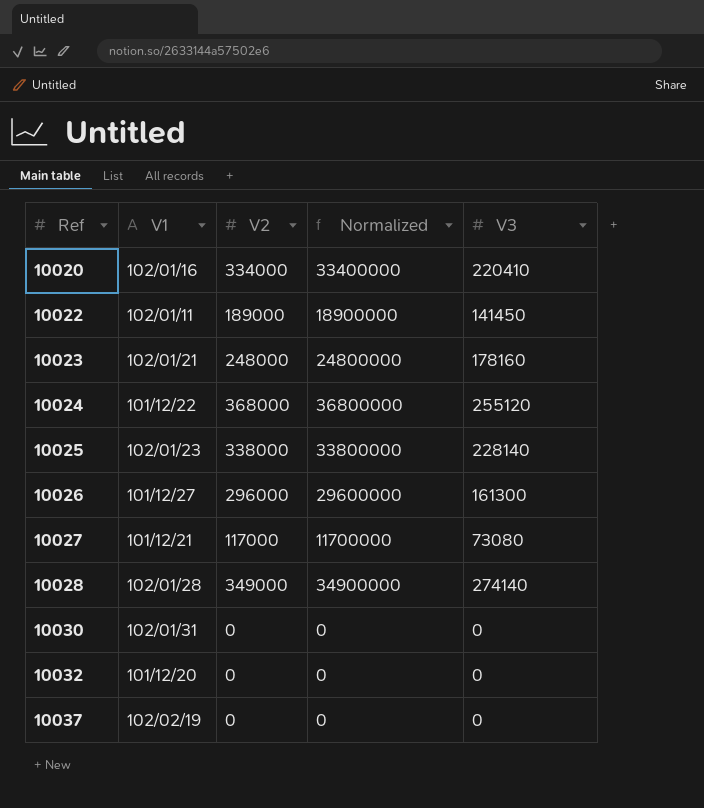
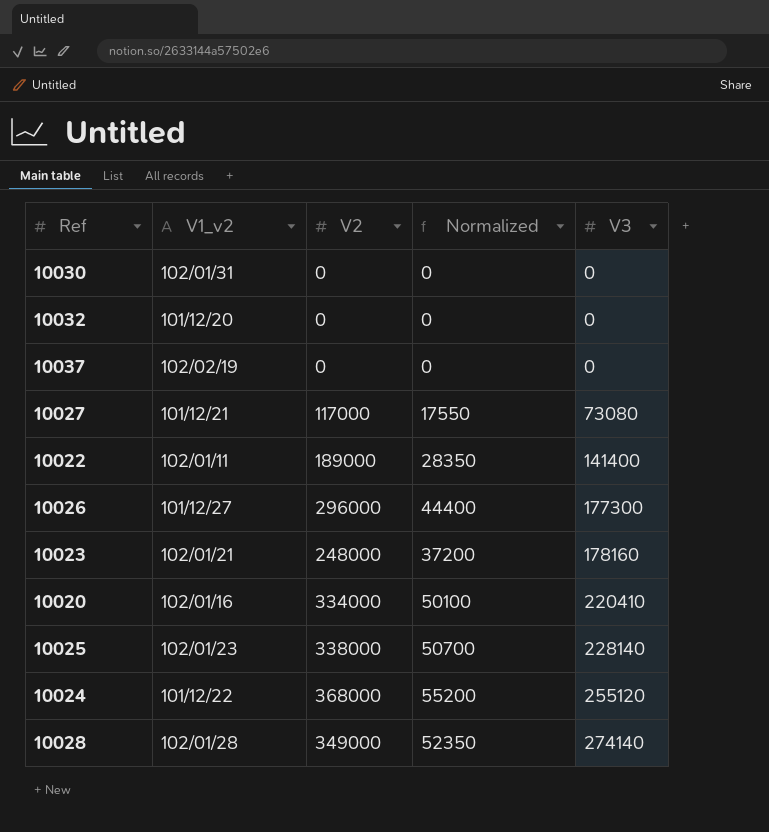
row order: Ref ascending -> V3 ascending
column name: V1 -> V1_v2
column Normalized | formula: [V2] * 100 -> [V2] * 0.15
10022 | V3: 141450 -> 141400
10026 | V3: 161300 -> 177300

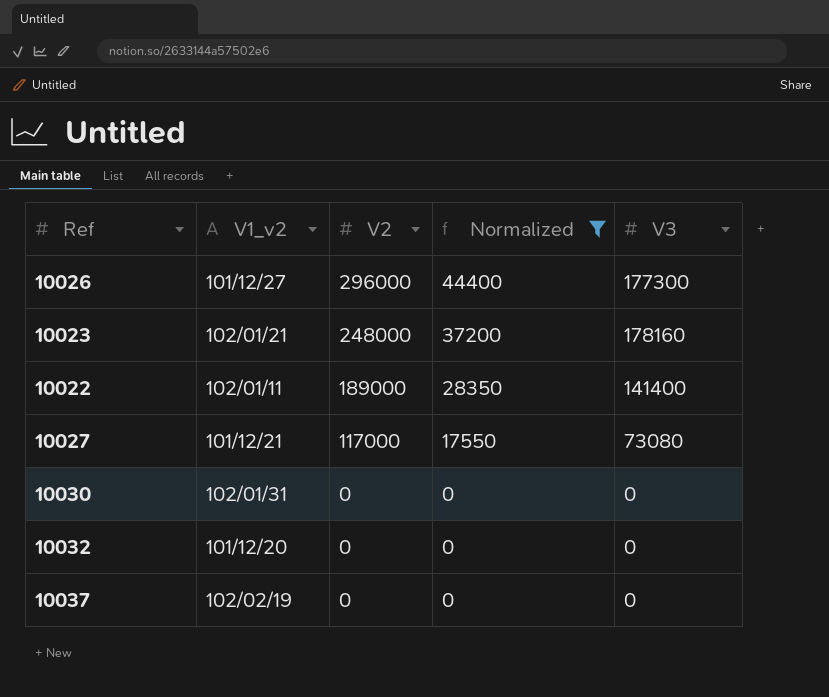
filter: none -> Normalized <= 44400
row order: V3 ascending -> V2 descending

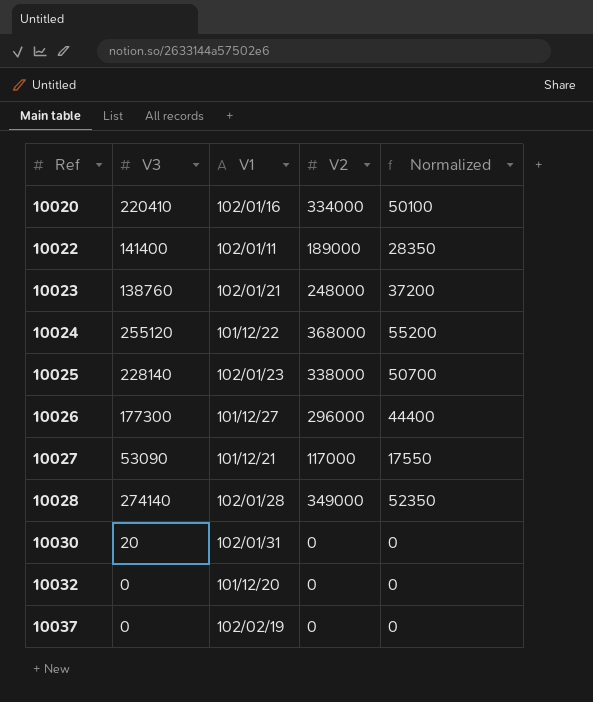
filter: Normalized <= 44400 -> none
row order: V2 descending -> Ref ascending
column V3 | position: 5 -> 2
column name: V1_v2 -> V1
10023 | V3: 178160 -> 138760
10027 | V3: 73080 -> 53090
10030 | V3: 0 -> 20

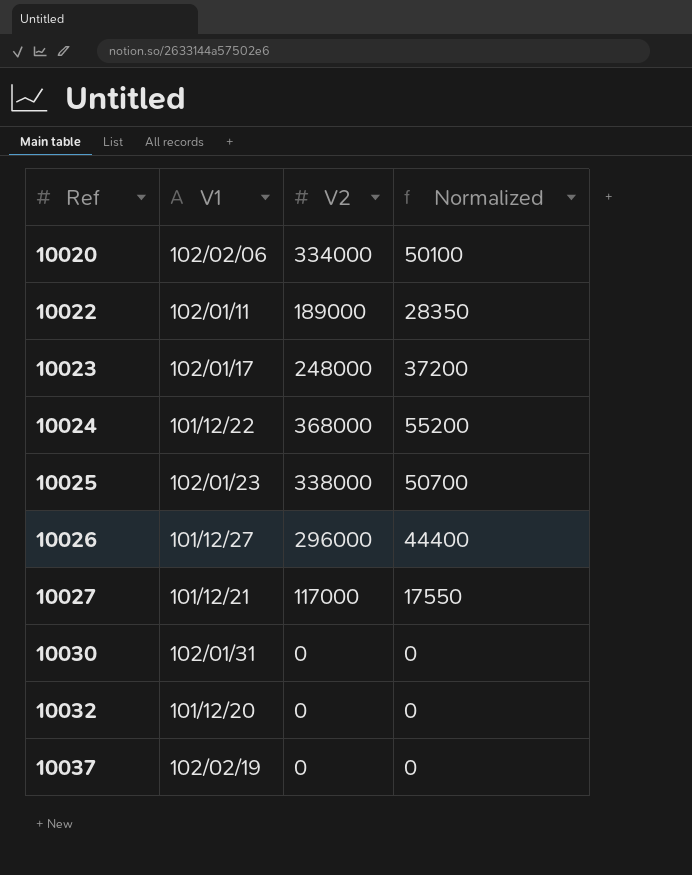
column V3 | position: 2 -> none
row 10028: 274140 | 102/01/28 | 349000 | 52350 -> none
10020 | V1: 102/01/16 -> 102/02/06
10023 | V1: 102/01/21 -> 102/01/17

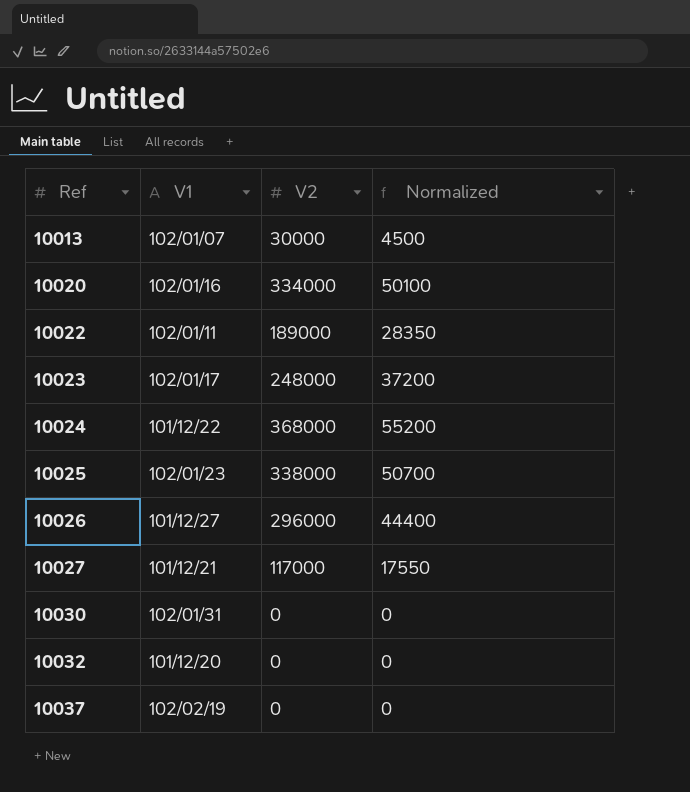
row 10013: none -> 102/01/07 | 30000 | 4500
10020 | V1: 102/02/06 -> 102/01/16

